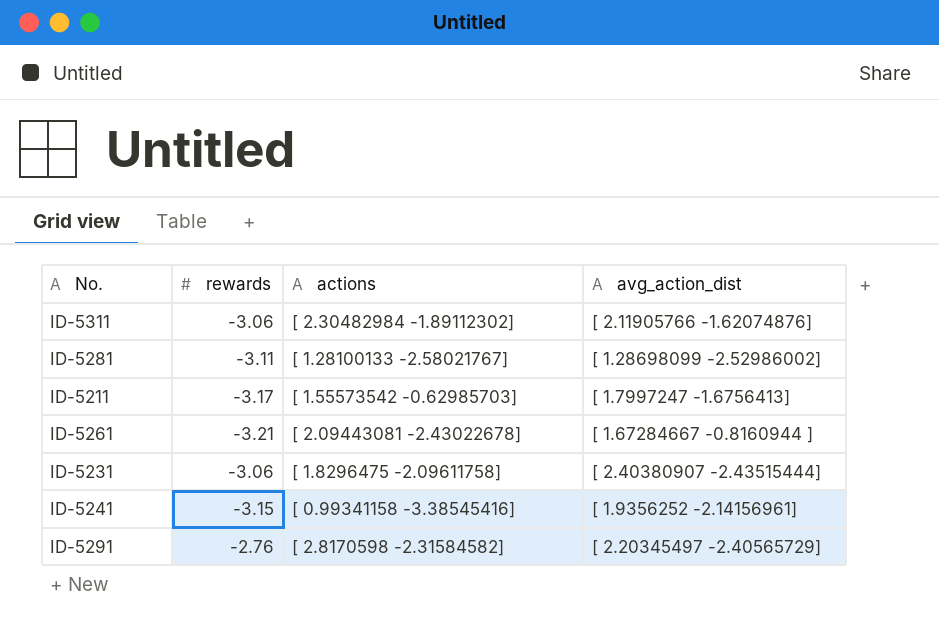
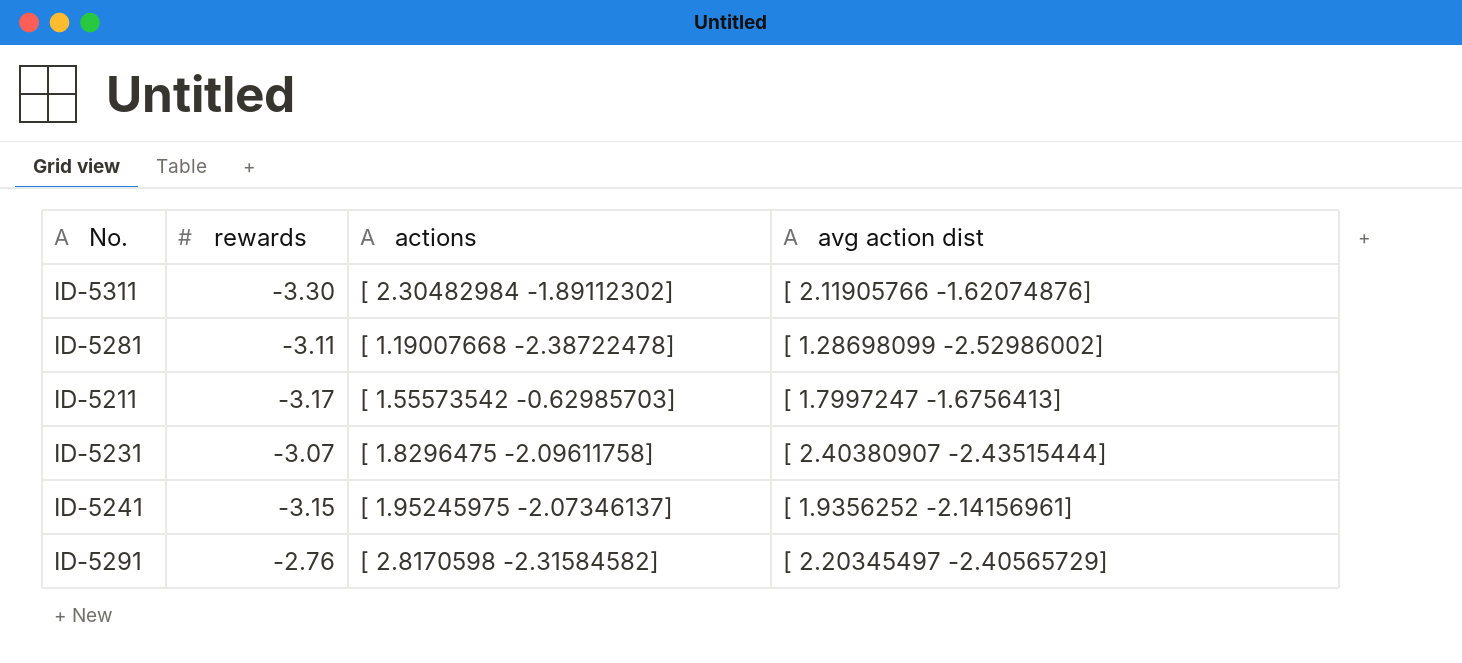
column name: avg_action_dist -> avg action dist
row ID-5261: -3.21 | [ 2.09443081 -2.43022678] | [ 1.67284667 -0.8160944 ] -> none
ID-5311 | rewards: -3.06 -> -3.30
ID-5281 | actions: [ 1.28100133 -2.58021767] -> [ 1.19007668 -2.38722478]
ID-5231 | rewards: -3.06 -> -3.07
ID-5241 | actions: [ 0.99341158 -3.38545416] -> [ 1.95245975 -2.07346137]

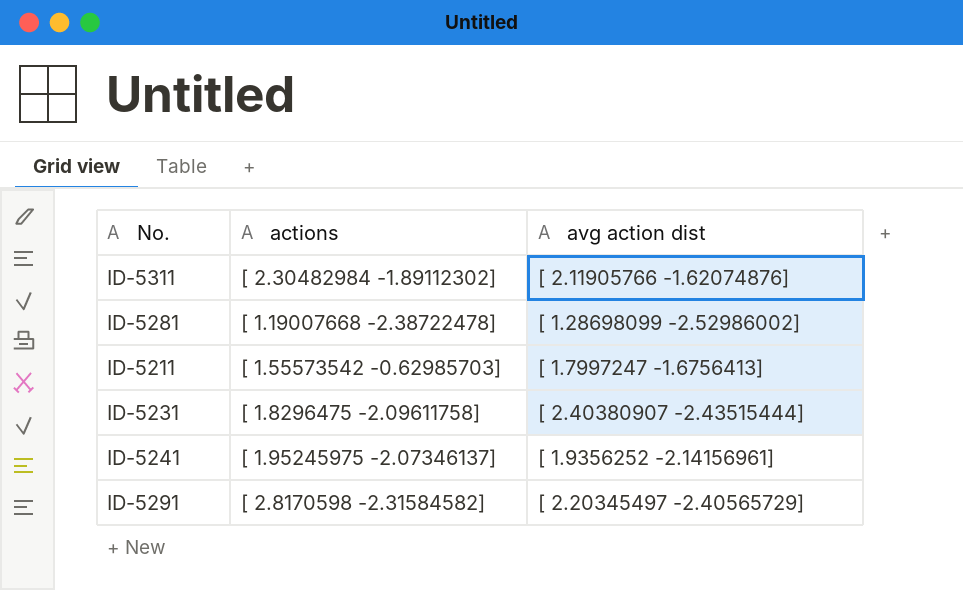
column rewards | position: 2 -> none

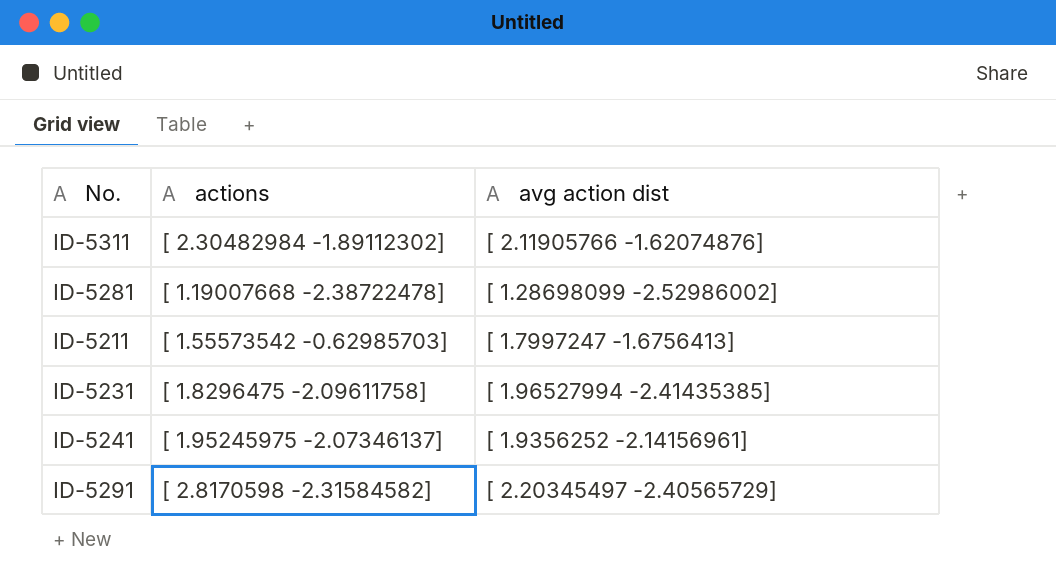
ID-5231 | avg action dist: [ 2.40380907 -2.43515444] -> [ 1.96527994 -2.41435385]

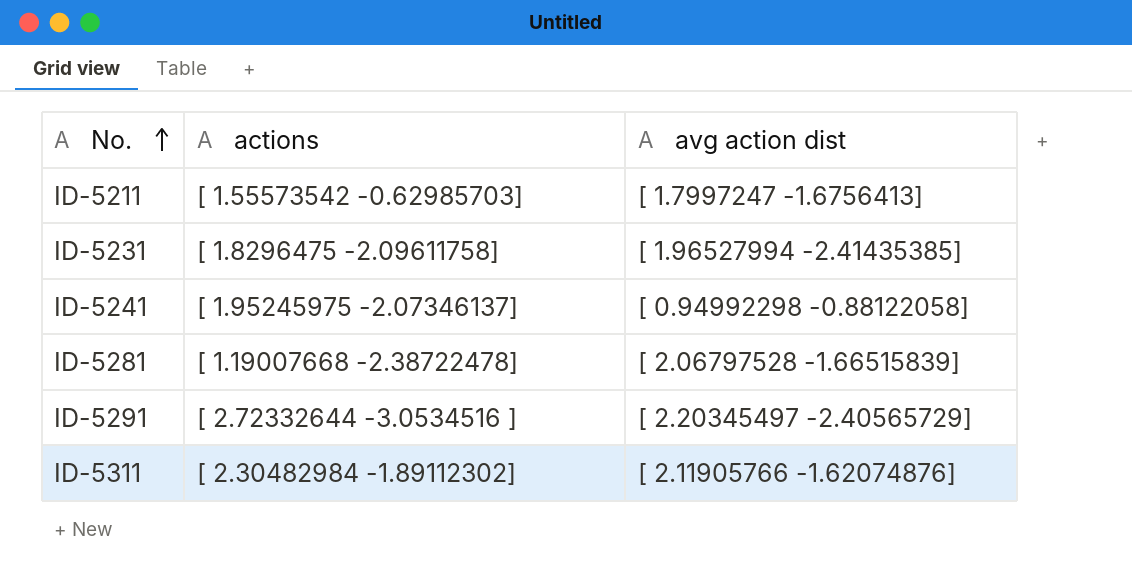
row order: none -> No. ascending
ID-5241 | avg action dist: [ 1.9356252 -2.14156961] -> [ 0.94992298 -0.88122058]
ID-5281 | avg action dist: [ 1.28698099 -2.52986002] -> [ 2.06797528 -1.66515839]
ID-5291 | actions: [ 2.8170598 -2.31584582] -> [ 2.72332644 -3.0534516 ]

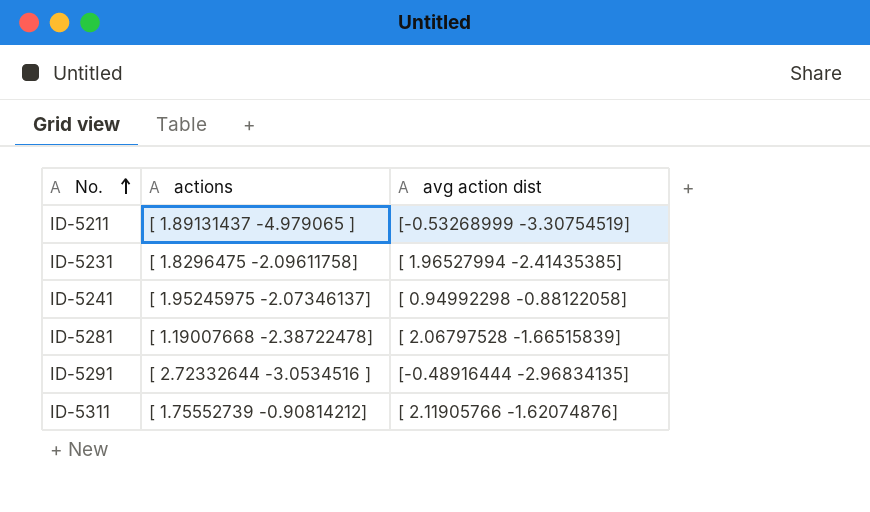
ID-5211 | actions: [ 1.55573542 -0.62985703] -> [ 1.89131437 -4.979065 ]
ID-5211 | avg action dist: [ 1.7997247 -1.6756413] -> [-0.53268999 -3.30754519]
ID-5291 | avg action dist: [ 2.20345497 -2.40565729] -> [-0.48916444 -2.96834135]
ID-5311 | actions: [ 2.30482984 -1.89112302] -> [ 1.75552739 -0.90814212]

